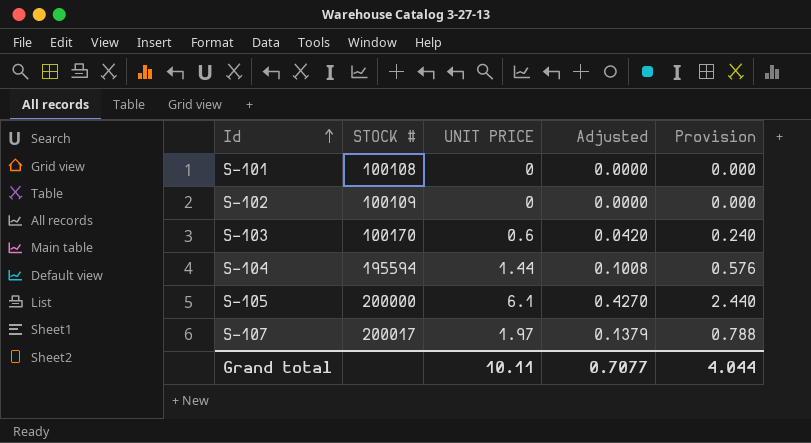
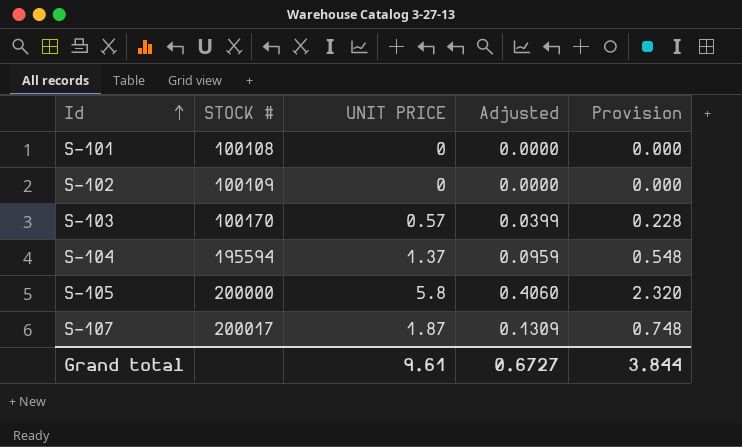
S-103 | UNIT PRICE: 0.6 -> 0.57
S-103 | Adjusted: 0.0420 -> 0.0399
S-103 | Provision: 0.240 -> 0.228
S-104 | UNIT PRICE: 1.44 -> 1.37
S-104 | Adjusted: 0.1008 -> 0.0959
S-104 | Provision: 0.576 -> 0.548
S-105 | UNIT PRICE: 6.1 -> 5.8
S-105 | Adjusted: 0.4270 -> 0.4060
S-105 | Provision: 2.440 -> 2.320
S-107 | UNIT PRICE: 1.97 -> 1.87
S-107 | Adjusted: 0.1379 -> 0.1309
S-107 | Provision: 0.788 -> 0.748
Grand total | UNIT PRICE: 10.11 -> 9.61
Grand total | Adjusted: 0.7077 -> 0.6727
Grand total | Provision: 4.044 -> 3.844

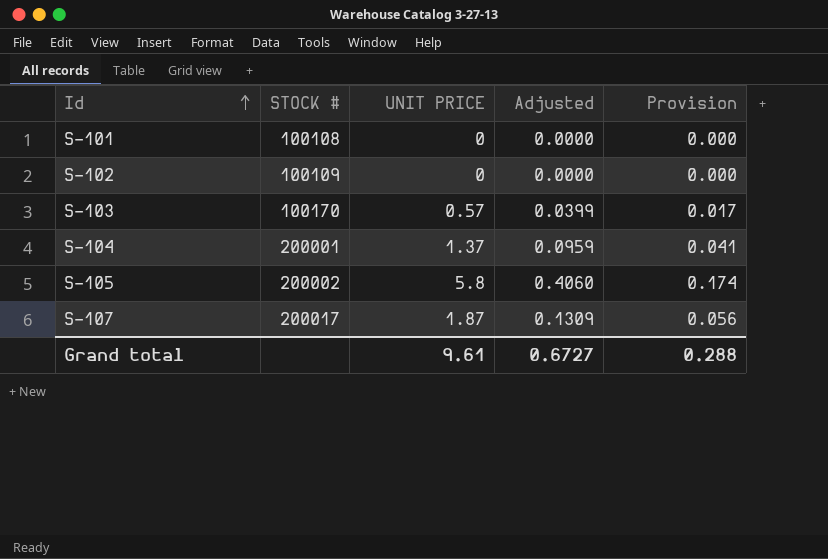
column Provision | formula: [UNIT PRICE] * 0.4 -> [UNIT PRICE] * 0.03
S-104 | STOCK #: 195594 -> 200001
S-105 | STOCK #: 200000 -> 200002
Grand total | Provision: 3.844 -> 0.288

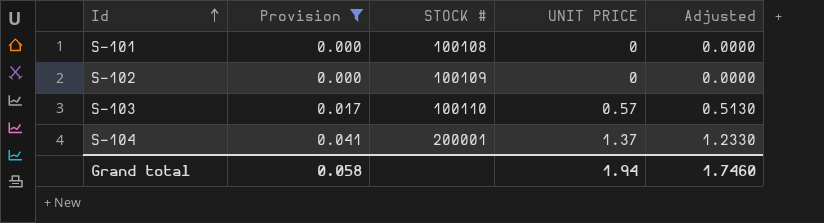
filter: none -> Provision <= 0.041
column Provision | position: 5 -> 2
column Adjusted | formula: [UNIT PRICE] * 0.07 -> [UNIT PRICE] * 0.9
S-103 | STOCK #: 100170 -> 100110
Grand total | Provision: 0.288 -> 0.058
Grand total | UNIT PRICE: 9.61 -> 1.94
Grand total | Adjusted: 0.6727 -> 1.7460

